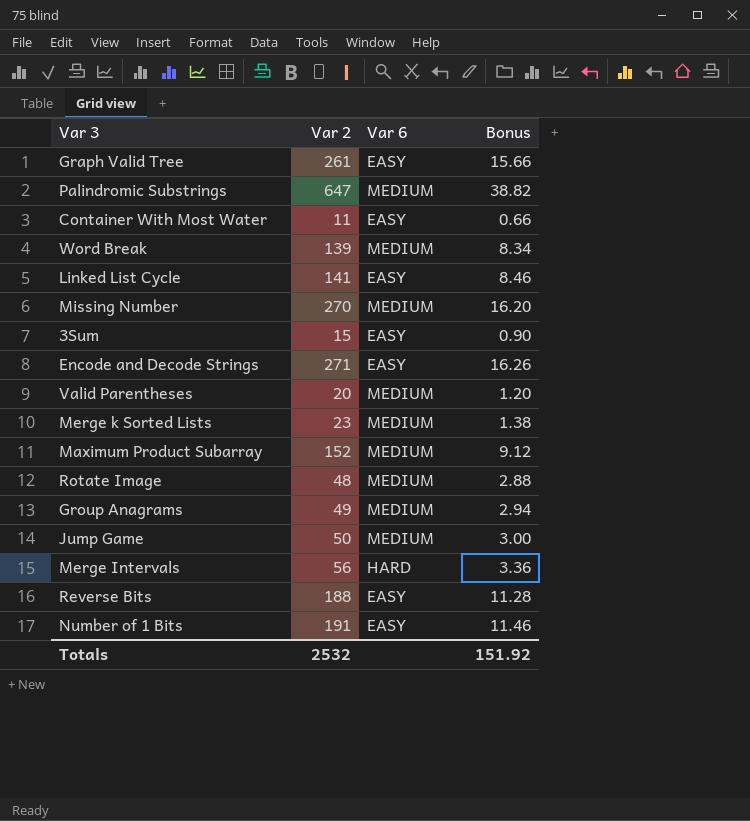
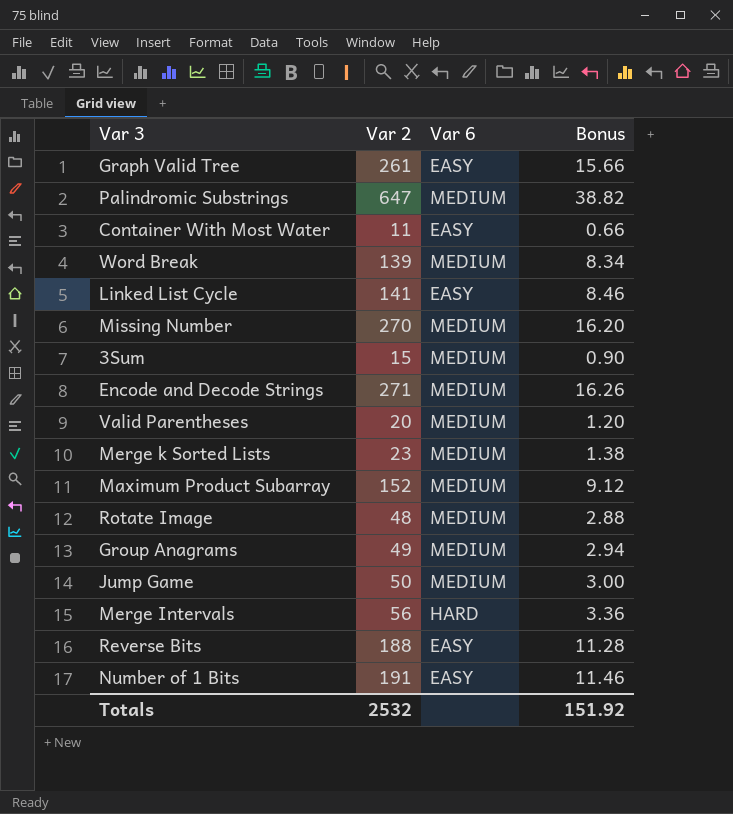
3Sum | Var 6: EASY -> MEDIUM
Encode and Decode Strings | Var 6: EASY -> MEDIUM

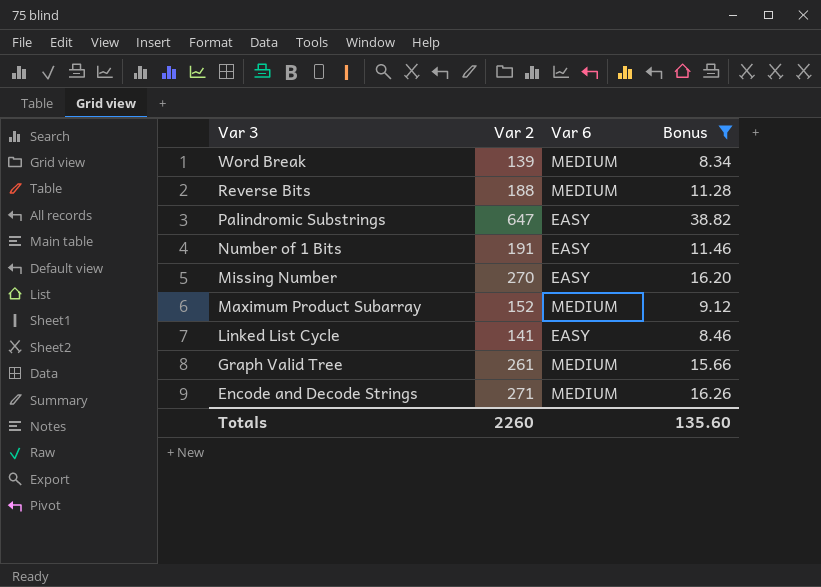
filter: none -> Bonus >= 8.34
row order: none -> Var 3 descending
Reverse Bits | Var 6: EASY -> MEDIUM
Palindromic Substrings | Var 6: MEDIUM -> EASY
Missing Number | Var 6: MEDIUM -> EASY
Graph Valid Tree | Var 6: EASY -> MEDIUM
Totals | Var 2: 2532 -> 2260
Totals | Bonus: 151.92 -> 135.60

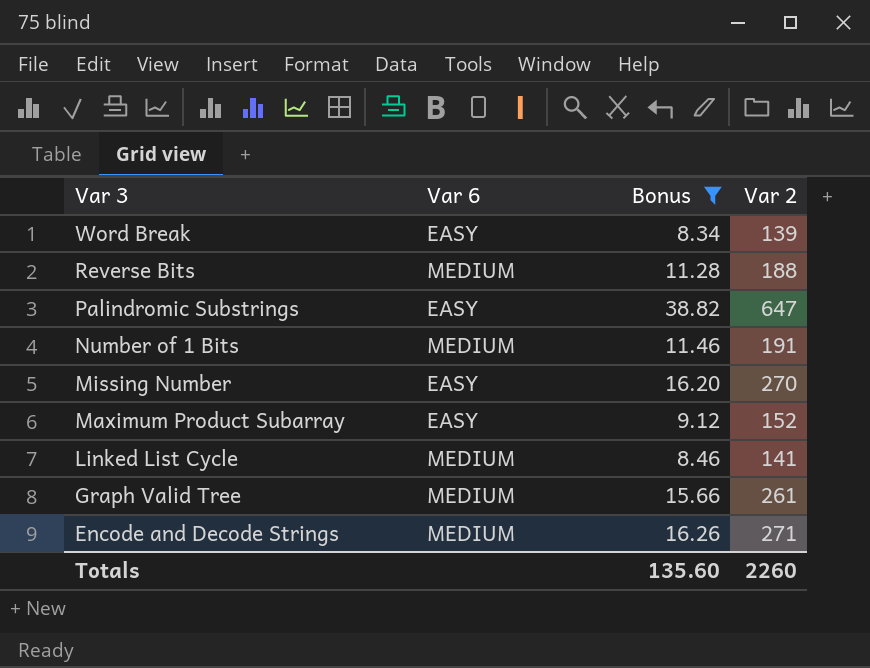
column Var 2 | position: 2 -> 4
Word Break | Var 6: MEDIUM -> EASY
Number of 1 Bits | Var 6: EASY -> MEDIUM
Maximum Product Subarray | Var 6: MEDIUM -> EASY
Linked List Cycle | Var 6: EASY -> MEDIUM

